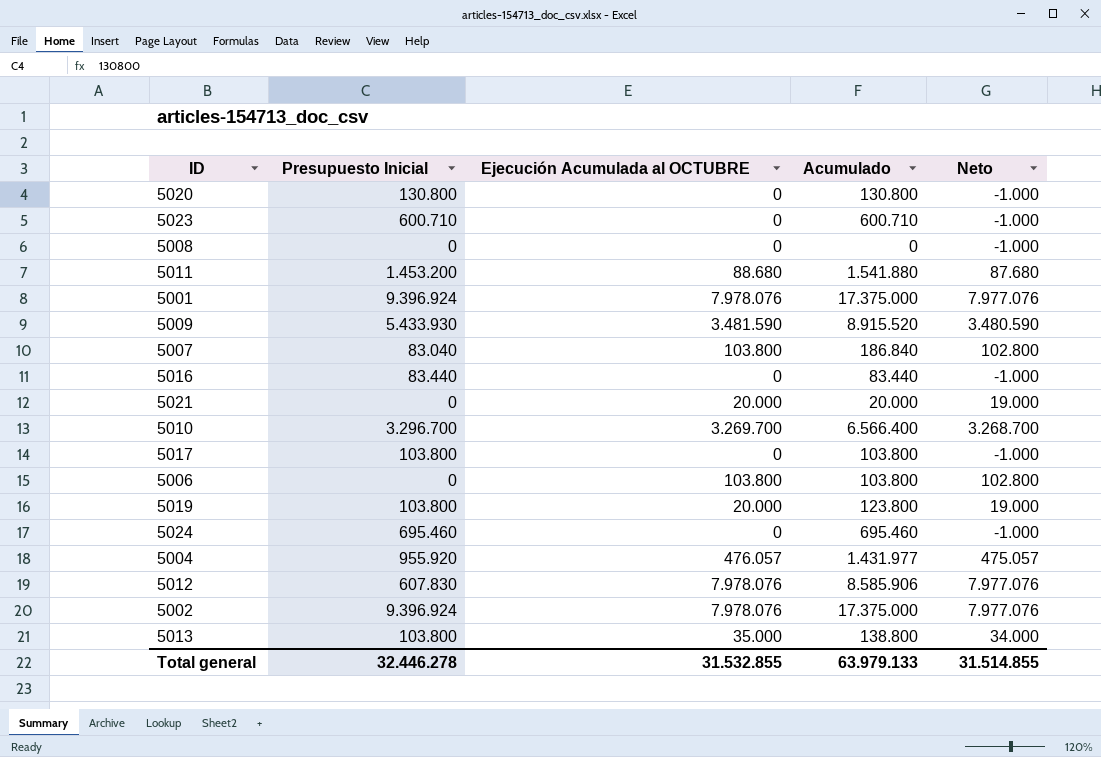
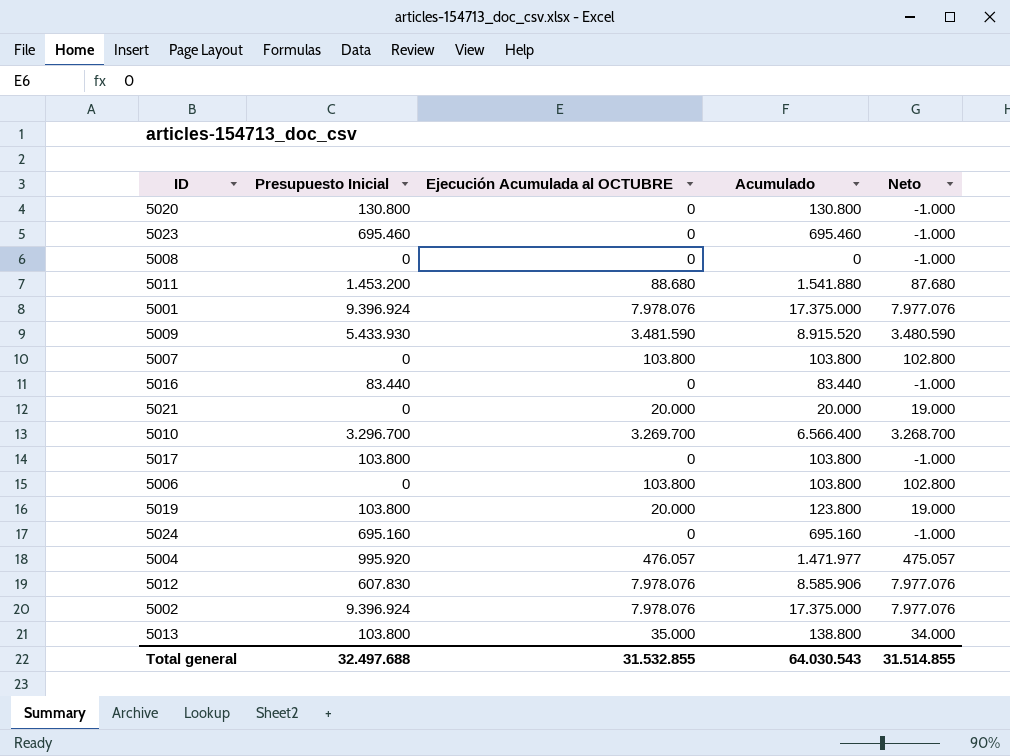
5023 | Presupuesto Inicial: 600.710 -> 695.460
5023 | Acumulado: 600.710 -> 695.460
5007 | Presupuesto Inicial: 83.040 -> 0
5007 | Acumulado: 186.840 -> 103.800
5024 | Presupuesto Inicial: 695.460 -> 695.160
5024 | Acumulado: 695.460 -> 695.160
5004 | Presupuesto Inicial: 955.920 -> 995.920
5004 | Acumulado: 1.431.977 -> 1.471.977
Total general | Presupuesto Inicial: 32.446.278 -> 32.497.688
Total general | Acumulado: 63.979.133 -> 64.030.543

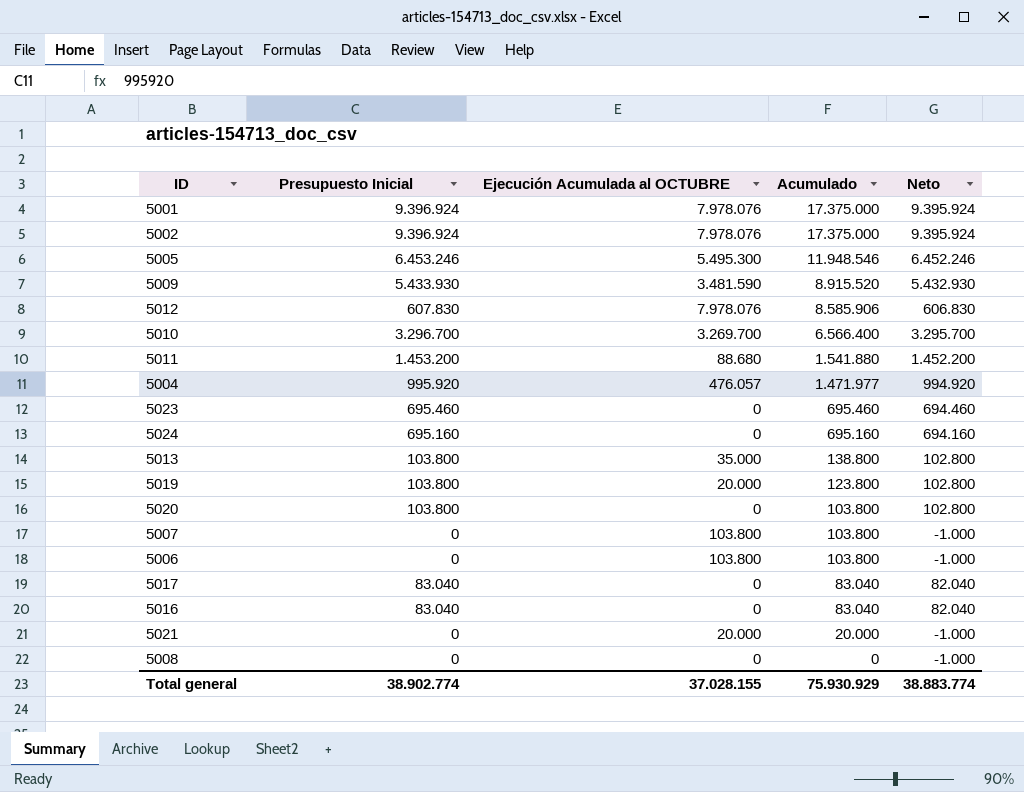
row order: none -> Acumulado descending
column Neto | formula: [Ejecución Acumulada al OCTUBRE] - 1000 -> [Presupuesto Inicial] - 1000
row 5005: none -> 6.453.246 | 5.495.300 | 11.948.546 | 6.452.246
5020 | Presupuesto Inicial: 130.800 -> 103.800
5020 | Acumulado: 130.800 -> 103.800
5017 | Presupuesto Inicial: 103.800 -> 83.040
5017 | Acumulado: 103.800 -> 83.040
5016 | Presupuesto Inicial: 83.440 -> 83.040
5016 | Acumulado: 83.440 -> 83.040
Total general | Presupuesto Inicial: 32.497.688 -> 38.902.774
Total general | Ejecución Acumulada al OCTUBRE: 31.532.855 -> 37.028.155
Total general | Acumulado: 64.030.543 -> 75.930.929
Total general | Neto: 31.514.855 -> 38.883.774

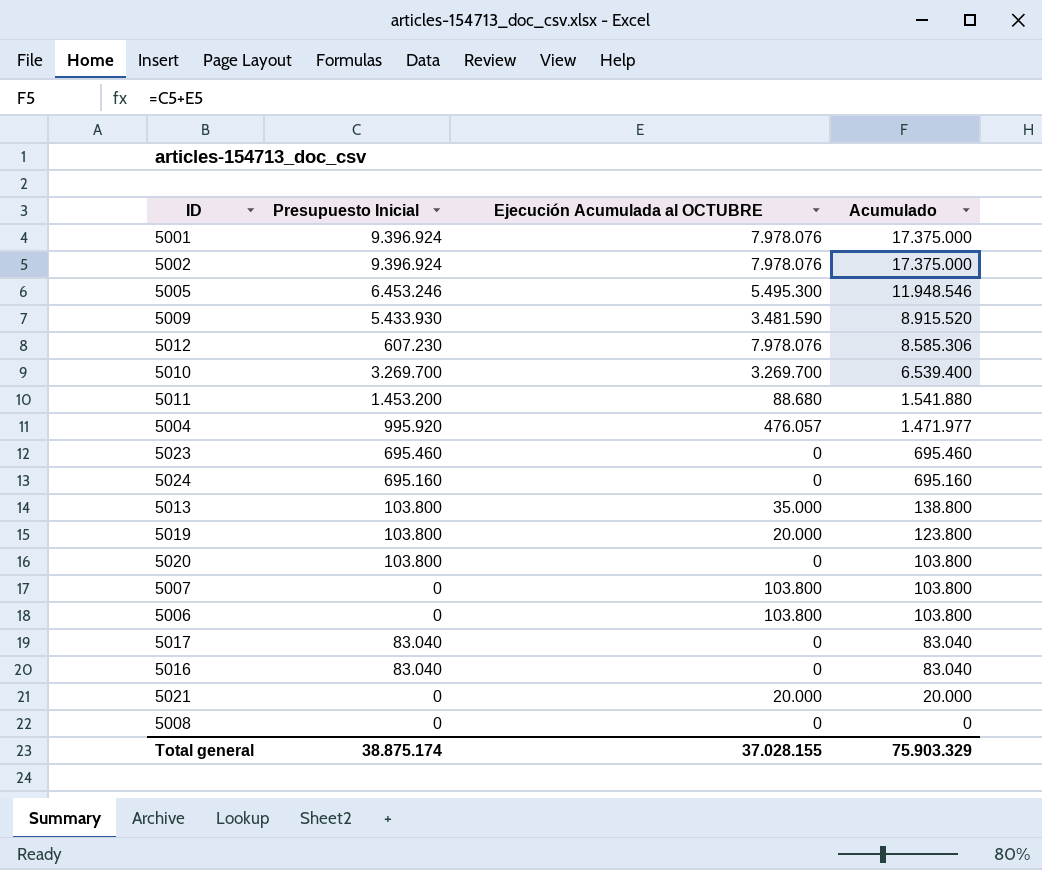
column Neto | formula: [Presupuesto Inicial] - 1000 -> none
5012 | Presupuesto Inicial: 607.830 -> 607.230
5012 | Acumulado: 8.585.906 -> 8.585.306
5010 | Presupuesto Inicial: 3.296.700 -> 3.269.700
5010 | Acumulado: 6.566.400 -> 6.539.400
Total general | Presupuesto Inicial: 38.902.774 -> 38.875.174
Total general | Acumulado: 75.930.929 -> 75.903.329

